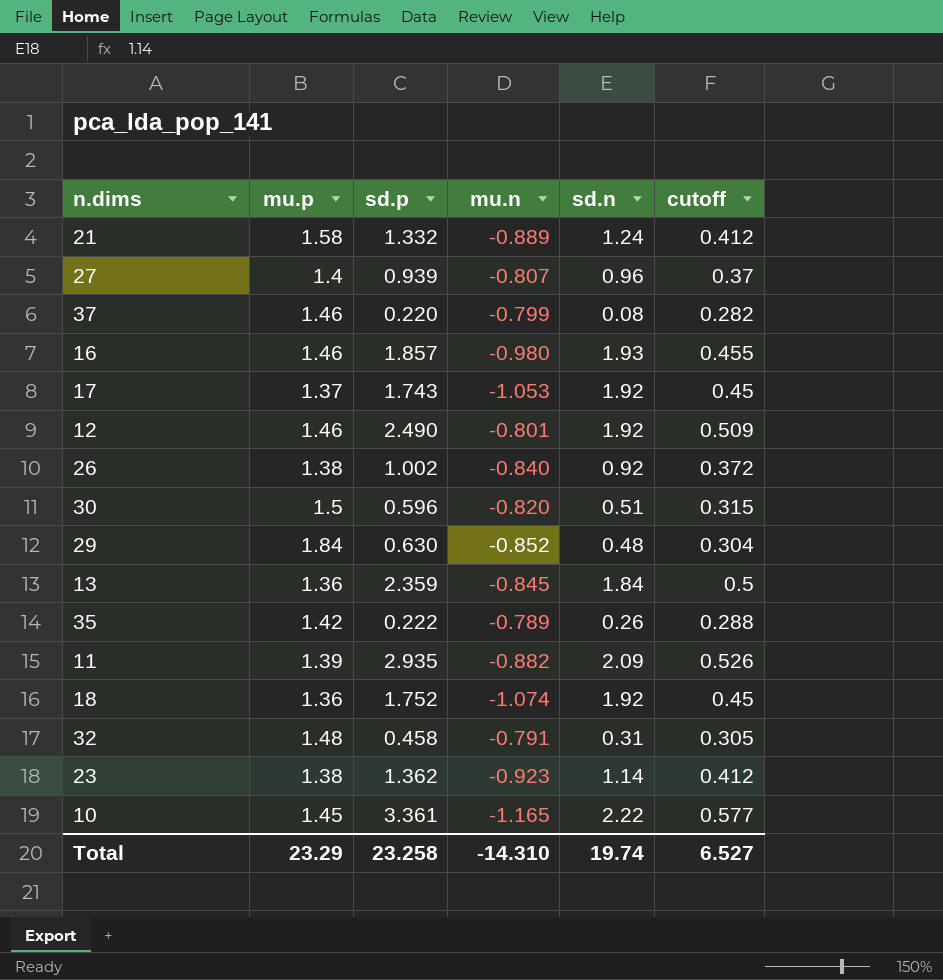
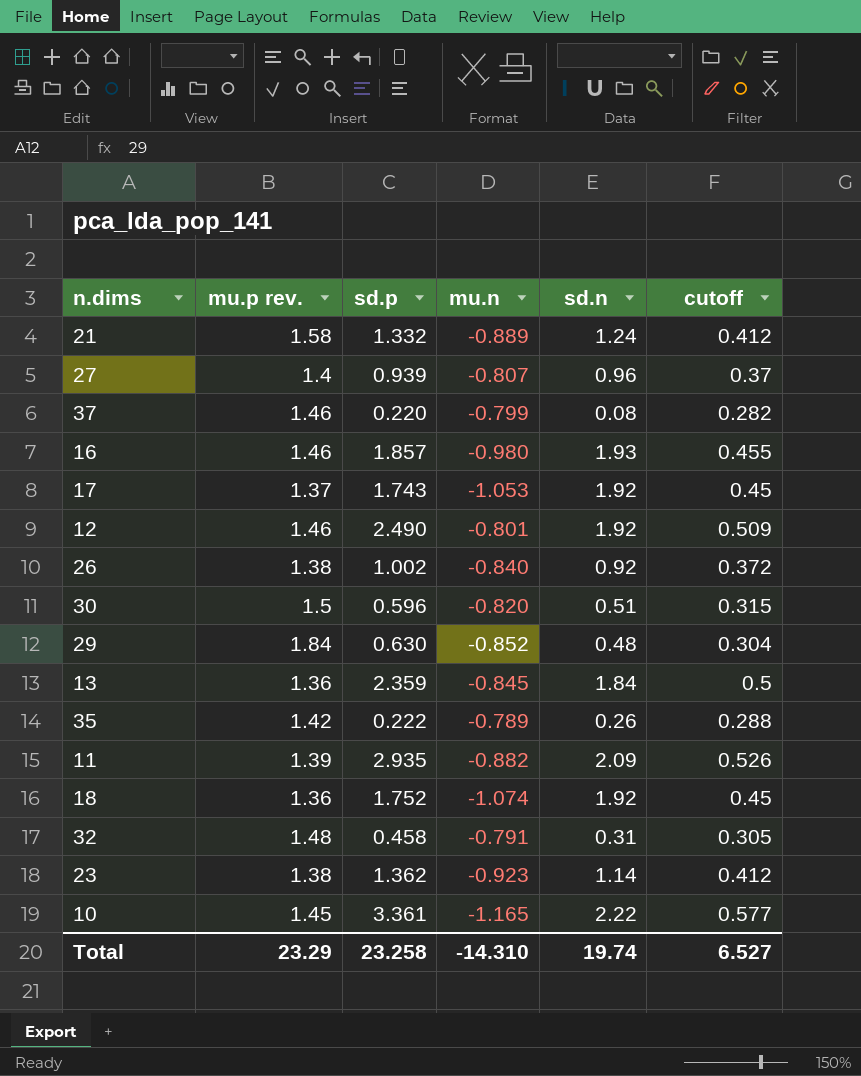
column name: mu.p -> mu.p rev.

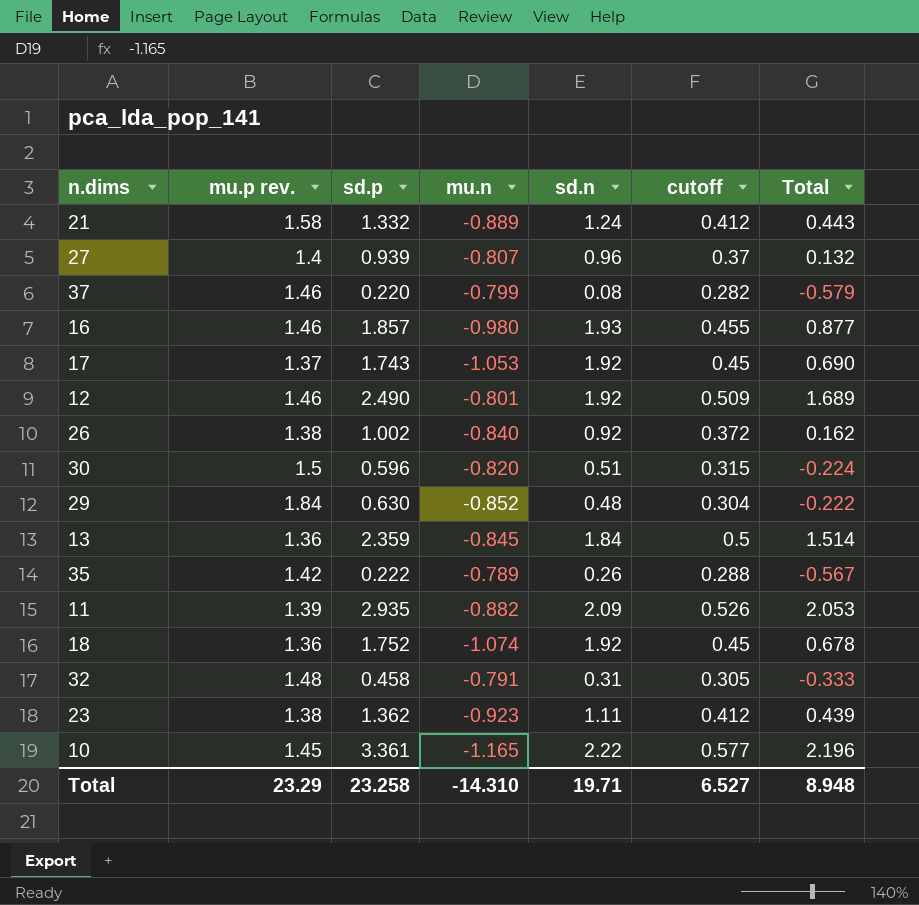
column Total | formula: none -> [sd.p] + [mu.n]
23 | sd.n: 1.14 -> 1.11
Total | sd.n: 19.74 -> 19.71

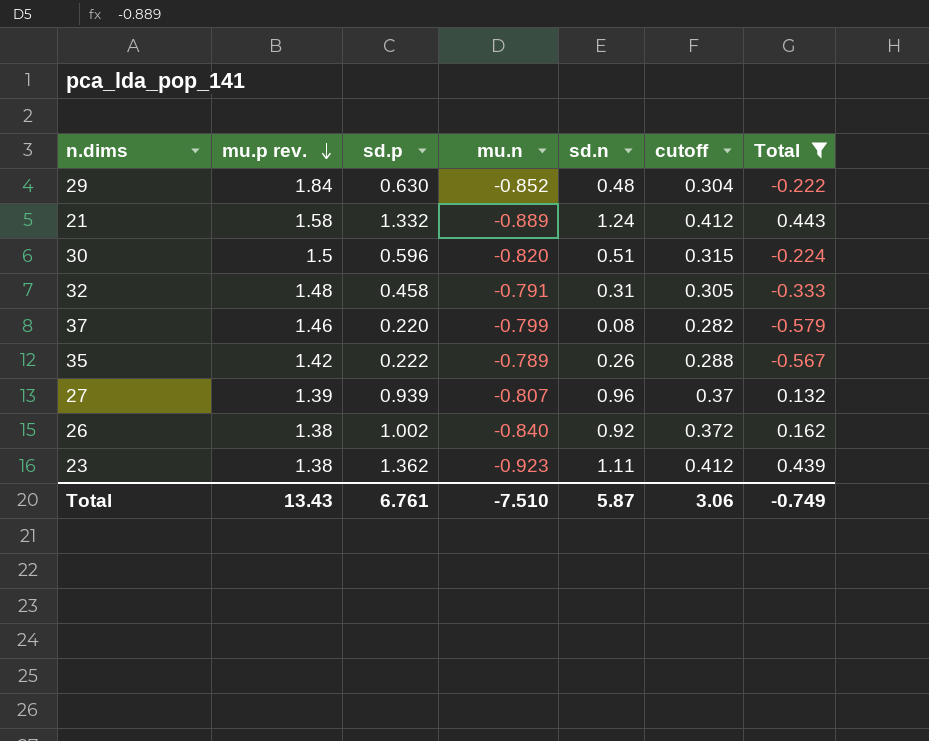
filter: none -> Total <= 0.443
row order: none -> mu.p rev. descending
27 | mu.p rev.: 1.4 -> 1.39
Total | mu.p rev.: 23.29 -> 13.43
Total | sd.p: 23.258 -> 6.761
Total | mu.n: -14.310 -> -7.510
Total | sd.n: 19.71 -> 5.87
Total | cutoff: 6.527 -> 3.06
Total | Total: 8.948 -> -0.749

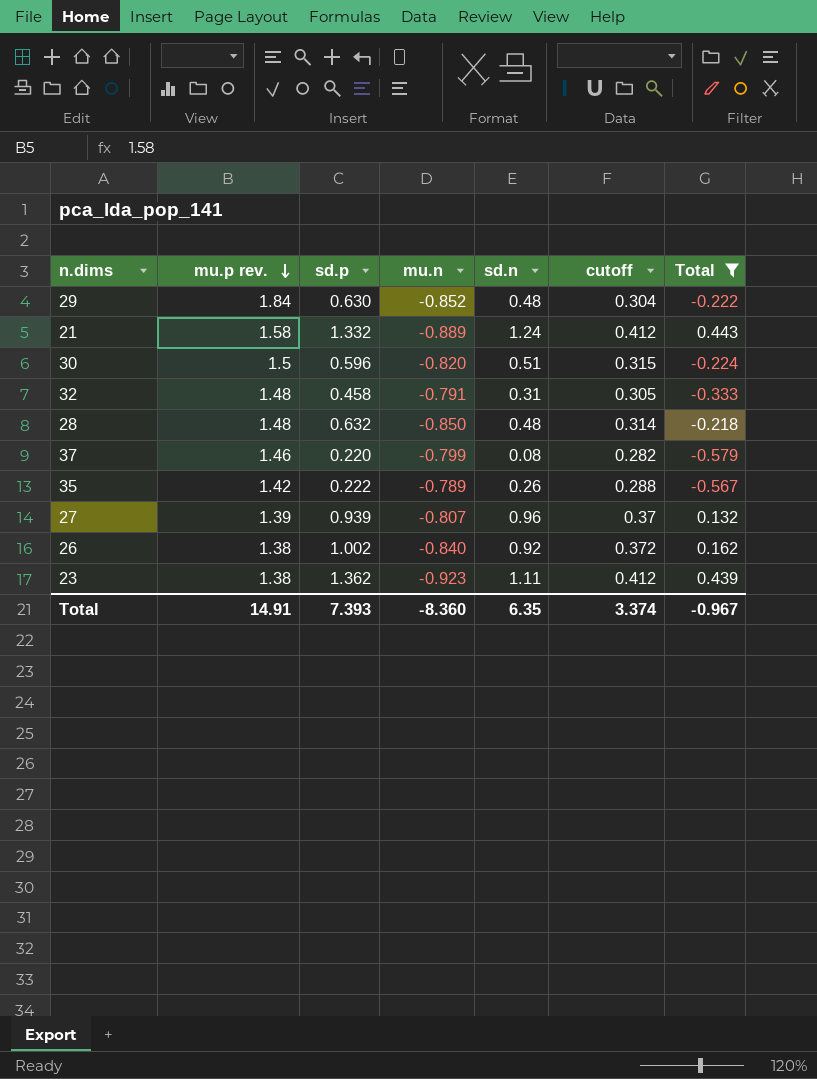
row 28: none -> 1.48 | 0.632 | -0.850 | 0.48 | 0.314 | -0.218
Total | mu.p rev.: 13.43 -> 14.91
Total | sd.p: 6.761 -> 7.393
Total | mu.n: -7.510 -> -8.360
Total | sd.n: 5.87 -> 6.35
Total | cutoff: 3.06 -> 3.374
Total | Total: -0.749 -> -0.967

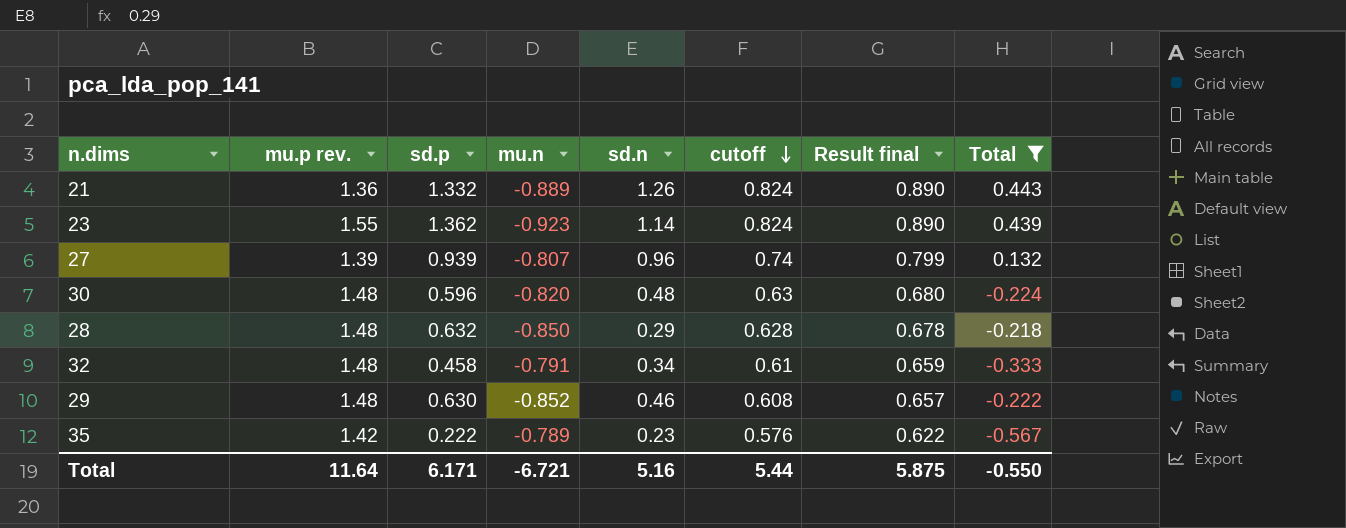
row order: mu.p rev. descending -> cutoff descending
column Result final | formula: none -> [cutoff] * 1.08
row 37: 1.46 | 0.220 | -0.799 | 0.08 | 0.282 | -0.579 -> none
row 26: 1.38 | 1.002 | -0.840 | 0.92 | 0.372 | 0.162 -> none
21 | mu.p rev.: 1.58 -> 1.36
21 | sd.n: 1.24 -> 1.26
21 | cutoff: 0.412 -> 0.824
23 | mu.p rev.: 1.38 -> 1.55
23 | sd.n: 1.11 -> 1.14
23 | cutoff: 0.412 -> 0.824
27 | cutoff: 0.37 -> 0.74
30 | mu.p rev.: 1.5 -> 1.48
30 | sd.n: 0.51 -> 0.48
30 | cutoff: 0.315 -> 0.63
28 | sd.n: 0.48 -> 0.29
28 | cutoff: 0.314 -> 0.628
32 | sd.n: 0.31 -> 0.34
32 | cutoff: 0.305 -> 0.61
29 | mu.p rev.: 1.84 -> 1.48
29 | sd.n: 0.48 -> 0.46
29 | cutoff: 0.304 -> 0.608
35 | sd.n: 0.26 -> 0.23
35 | cutoff: 0.288 -> 0.576
Total | mu.p rev.: 14.91 -> 11.64
Total | sd.p: 7.393 -> 6.171
Total | mu.n: -8.360 -> -6.721
Total | sd.n: 6.35 -> 5.16
Total | cutoff: 3.374 -> 5.44
Total | Total: -0.967 -> -0.550

